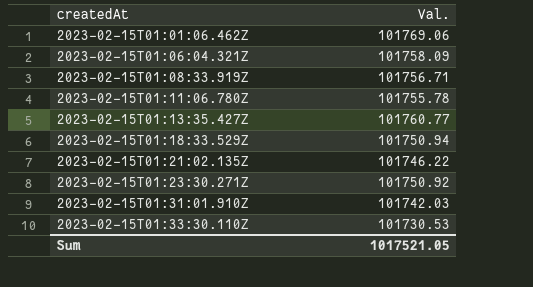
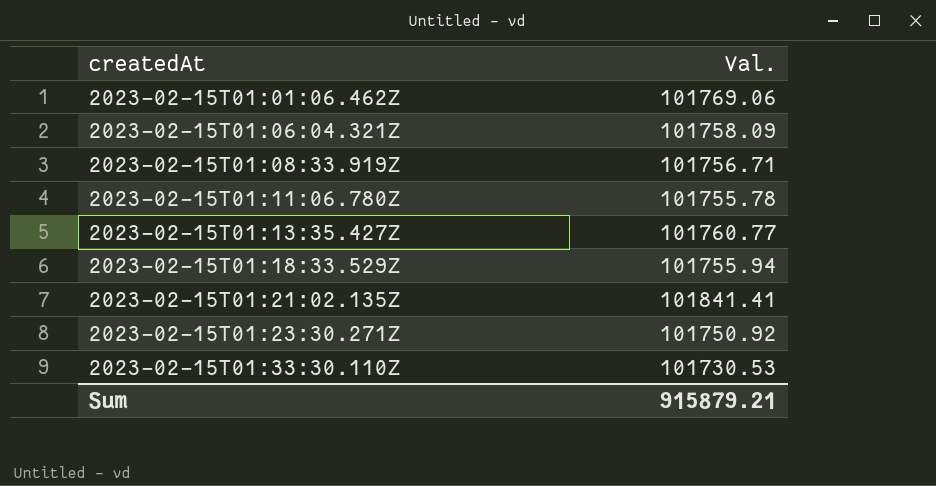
row 2023-02-15T01:31:01.910Z: 101742.03 -> none
2023-02-15T01:18:33.529Z | Val.: 101750.94 -> 101755.94
2023-02-15T01:21:02.135Z | Val.: 101746.22 -> 101841.41
Sum | Val.: 1017521.05 -> 915879.21

